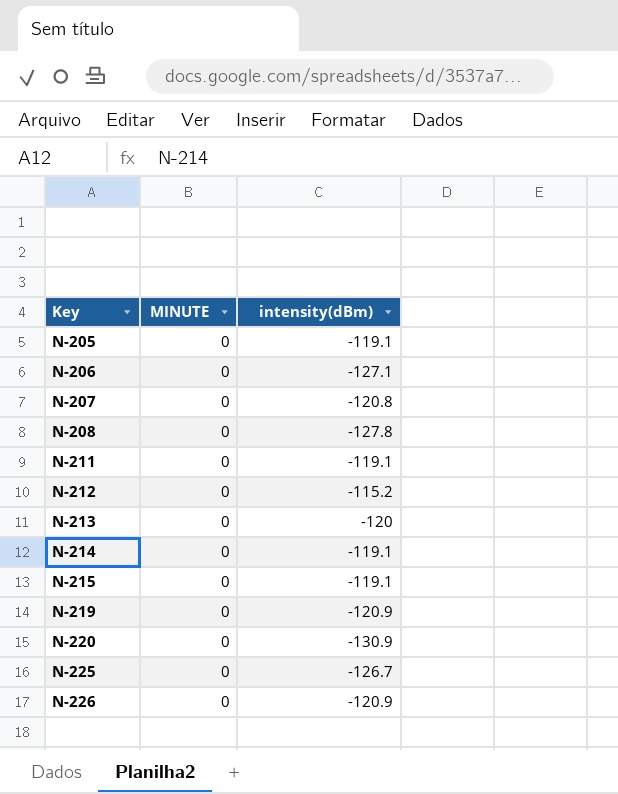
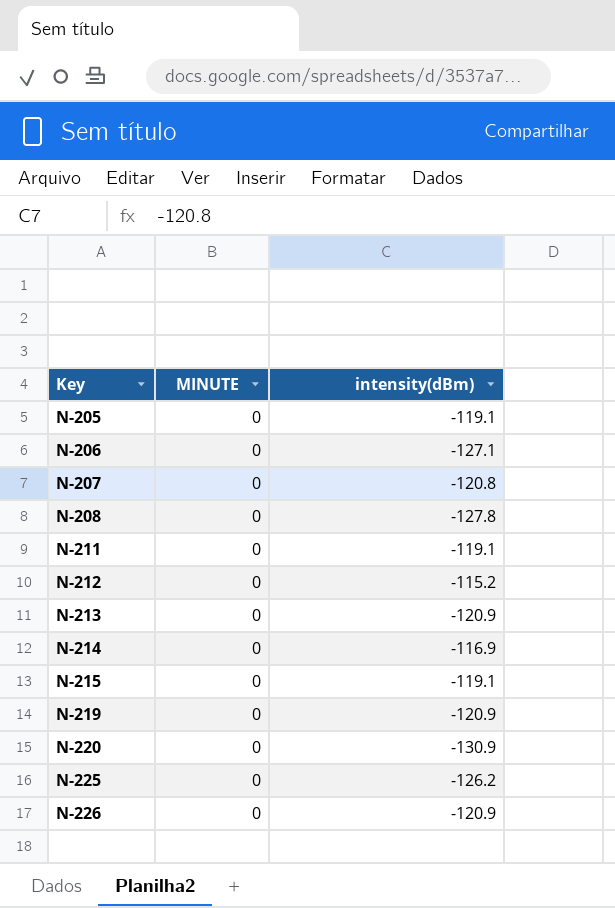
N-213 | intensity(dBm): -120 -> -120.9
N-214 | intensity(dBm): -119.1 -> -116.9
N-225 | intensity(dBm): -126.7 -> -126.2

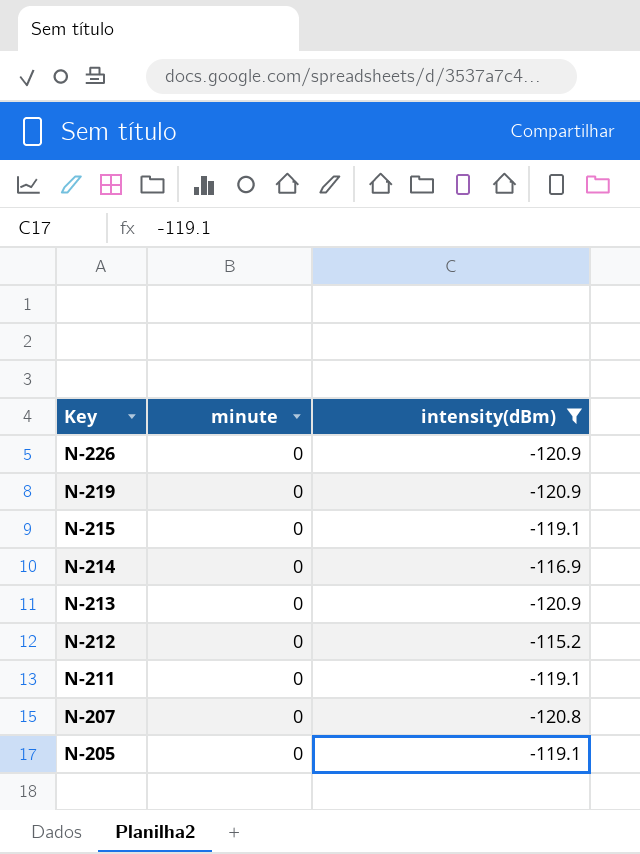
filter: none -> intensity(dBm) >= -120.9
row order: Key ascending -> Key descending
column name: MINUTE -> minute

